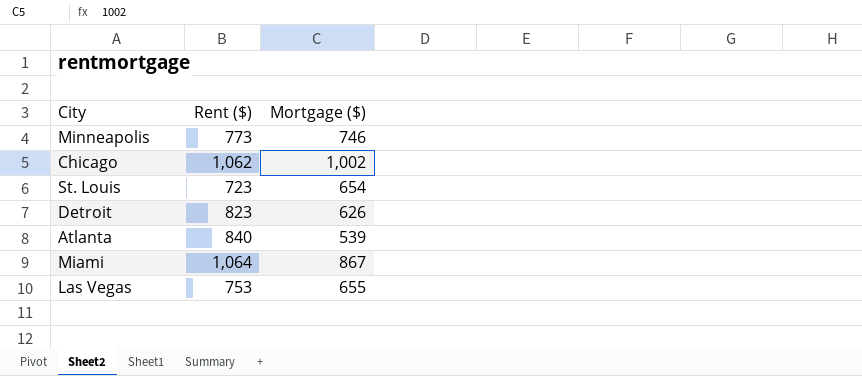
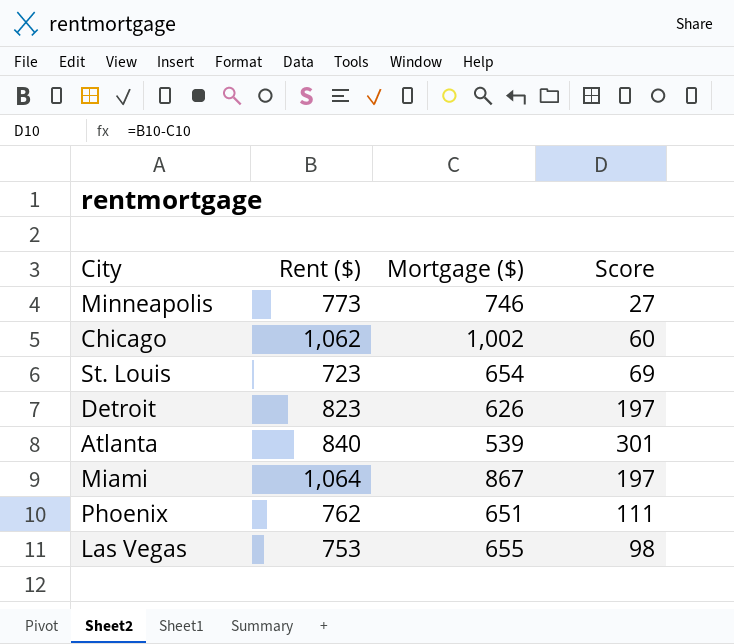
column Score | formula: none -> [Rent ($)] - [Mortgage ($)]
row Phoenix: none -> 762 | 651 | 111

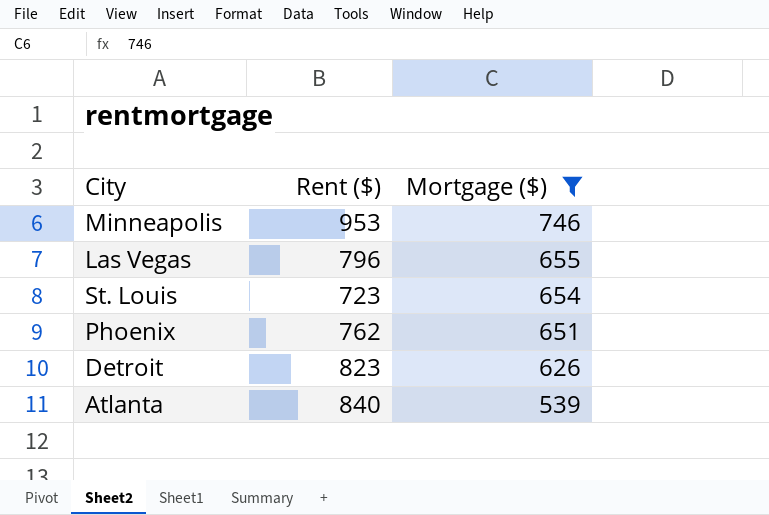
filter: none -> Mortgage ($) <= 746
row order: none -> Mortgage ($) descending
column Score | formula: [Rent ($)] - [Mortgage ($)] -> none
Minneapolis | Rent ($): 773 -> 953
Las Vegas | Rent ($): 753 -> 796

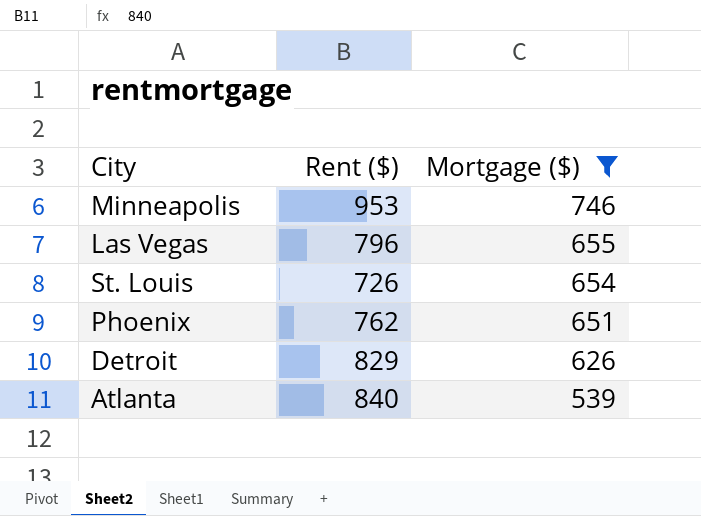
St. Louis | Rent ($): 723 -> 726
Detroit | Rent ($): 823 -> 829

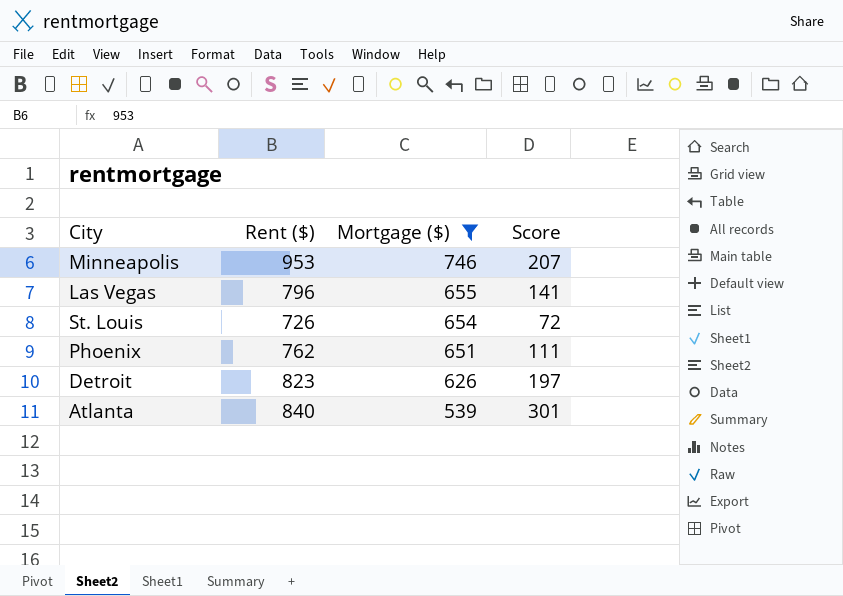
column Score | formula: none -> [Rent ($)] - [Mortgage ($)]
Detroit | Rent ($): 829 -> 823

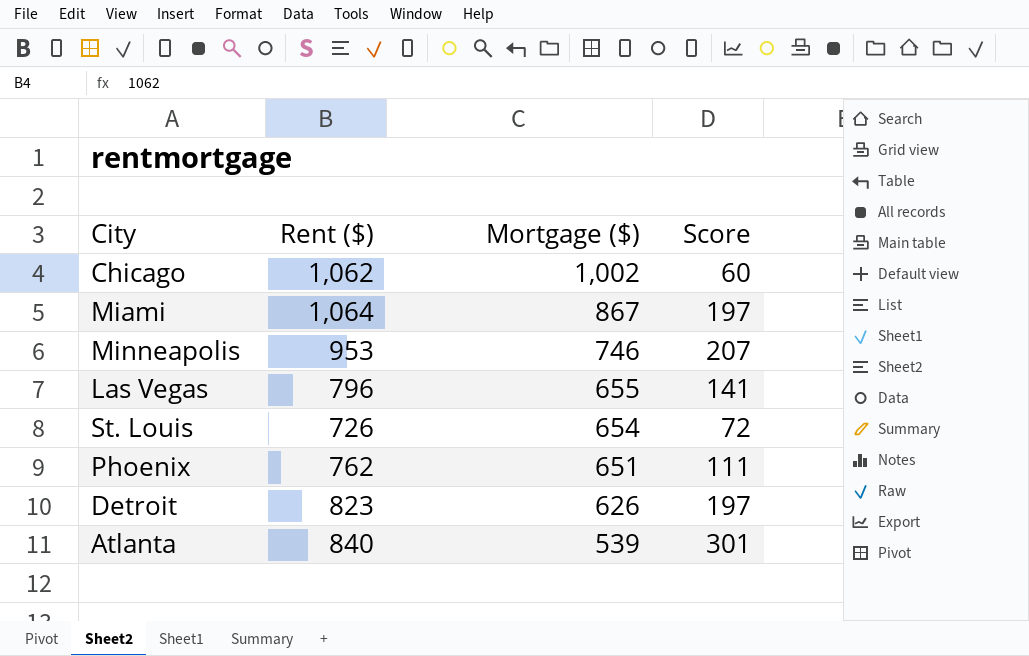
filter: Mortgage ($) <= 746 -> none

